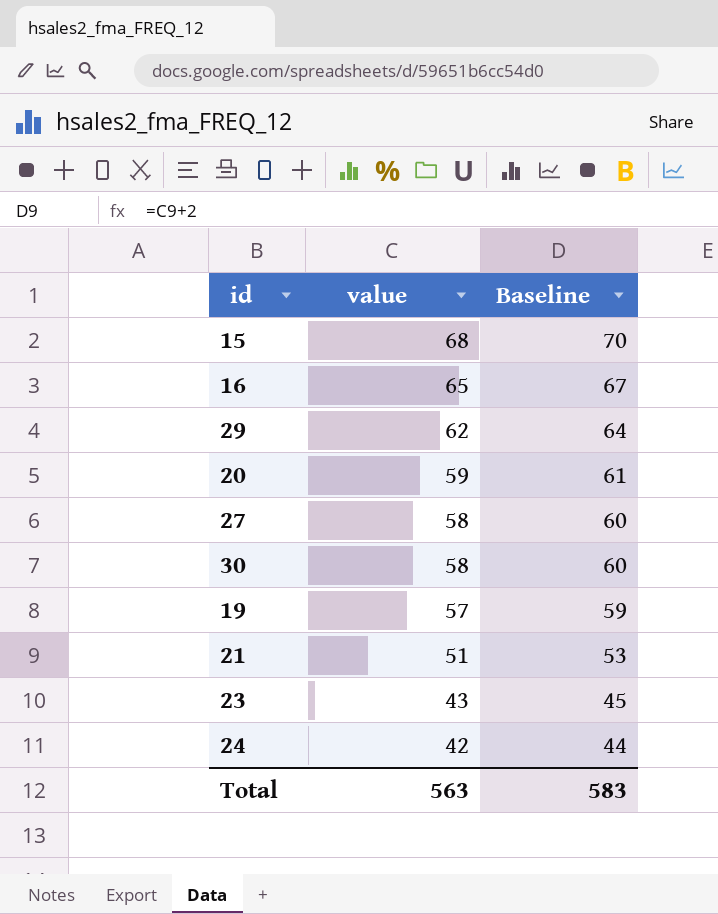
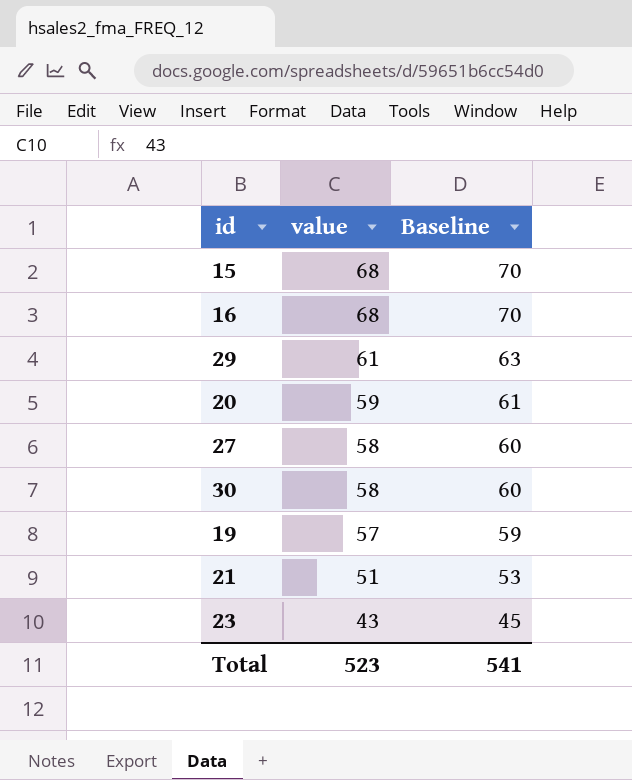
row 24: 42 | 44 -> none
16 | value: 65 -> 68
16 | Baseline: 67 -> 70
29 | value: 62 -> 61
29 | Baseline: 64 -> 63
Total | value: 563 -> 523
Total | Baseline: 583 -> 541

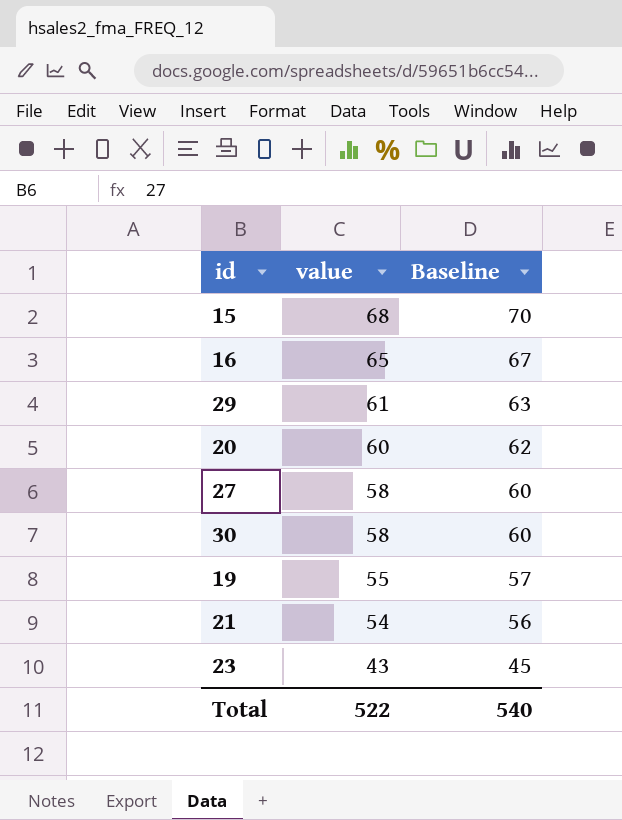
16 | value: 68 -> 65
16 | Baseline: 70 -> 67
20 | value: 59 -> 60
20 | Baseline: 61 -> 62
19 | value: 57 -> 55
19 | Baseline: 59 -> 57
21 | value: 51 -> 54
21 | Baseline: 53 -> 56
Total | value: 523 -> 522
Total | Baseline: 541 -> 540

